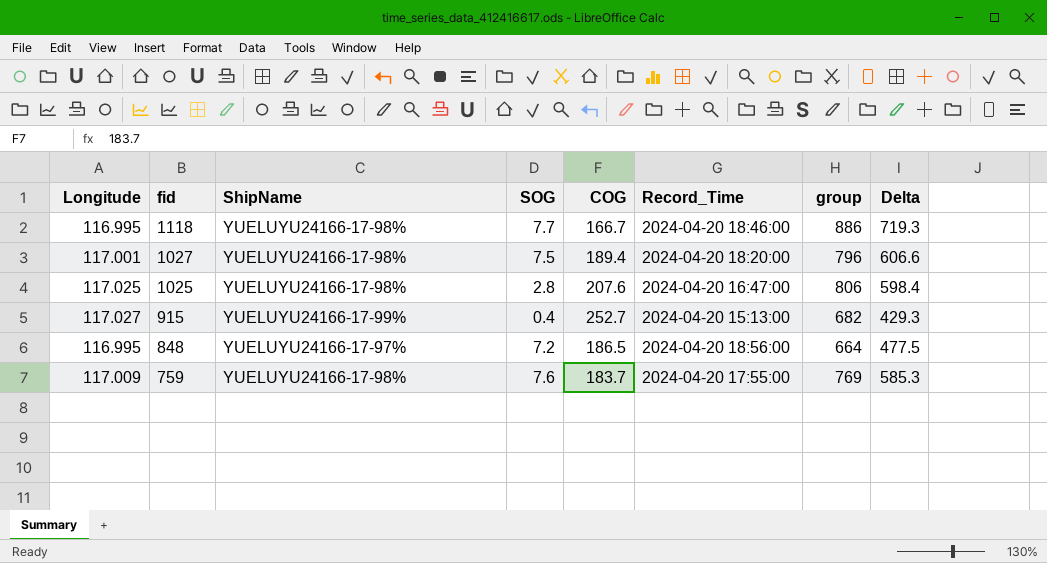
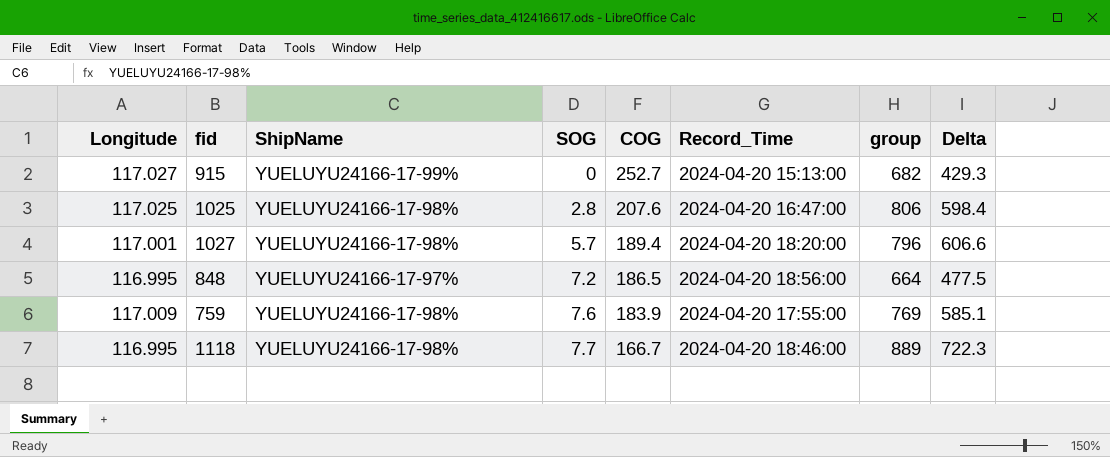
row order: fid descending -> SOG ascending
915 | SOG: 0.4 -> 0
1027 | SOG: 7.5 -> 5.7
759 | COG: 183.7 -> 183.9
759 | Delta: 585.3 -> 585.1
1118 | group: 886 -> 889
1118 | Delta: 719.3 -> 722.3

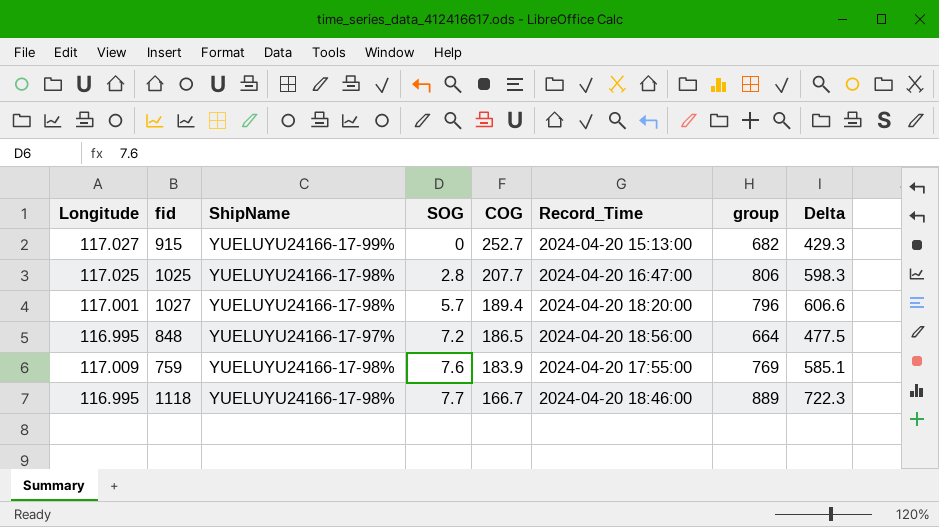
1025 | COG: 207.6 -> 207.7
1025 | Delta: 598.4 -> 598.3

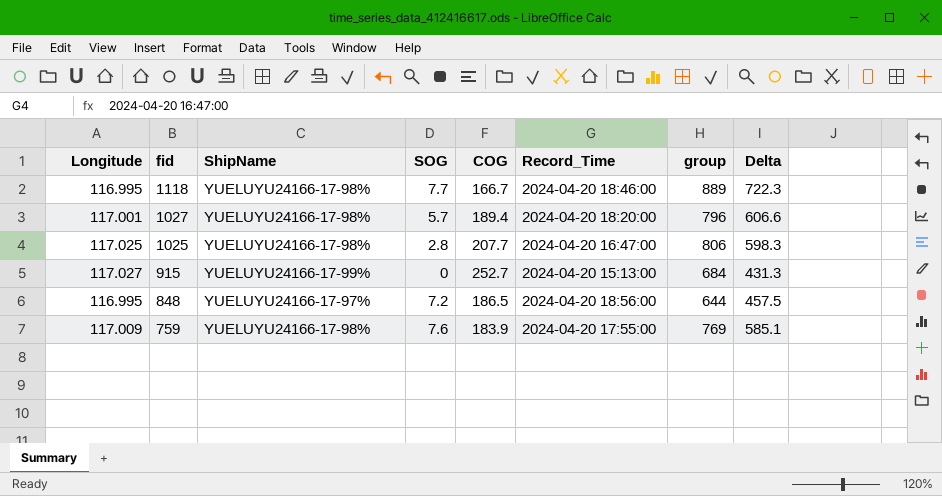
row order: SOG ascending -> fid descending
915 | group: 682 -> 684
915 | Delta: 429.3 -> 431.3
848 | group: 664 -> 644
848 | Delta: 477.5 -> 457.5

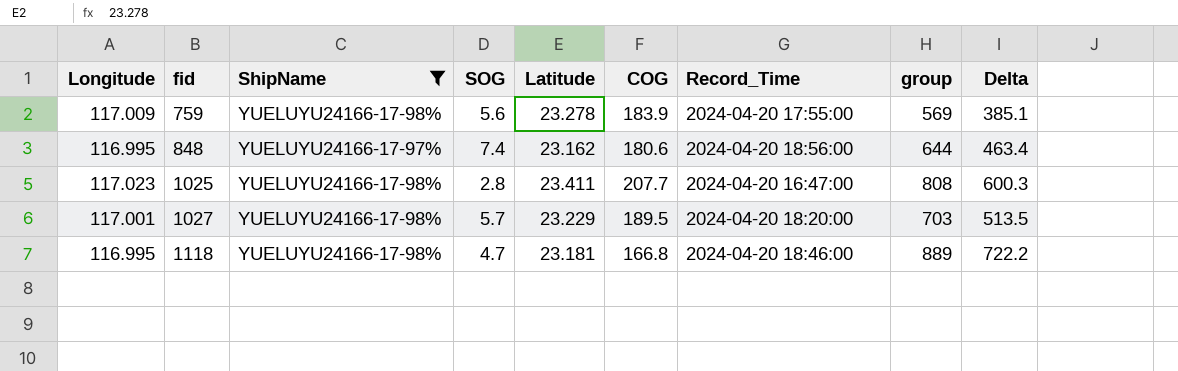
filter: none -> ShipName != YUELUYU24166-17-99%
row order: fid descending -> fid ascending
column Latitude | position: none -> 5
759 | SOG: 7.6 -> 5.6
759 | group: 769 -> 569
759 | Delta: 585.1 -> 385.1
848 | SOG: 7.2 -> 7.4
848 | COG: 186.5 -> 180.6
848 | Delta: 457.5 -> 463.4
1025 | Longitude: 117.025 -> 117.023
1025 | group: 806 -> 808
1025 | Delta: 598.3 -> 600.3
1027 | COG: 189.4 -> 189.5
1027 | group: 796 -> 703
1027 | Delta: 606.6 -> 513.5
1118 | SOG: 7.7 -> 4.7
1118 | COG: 166.7 -> 166.8
1118 | Delta: 722.3 -> 722.2

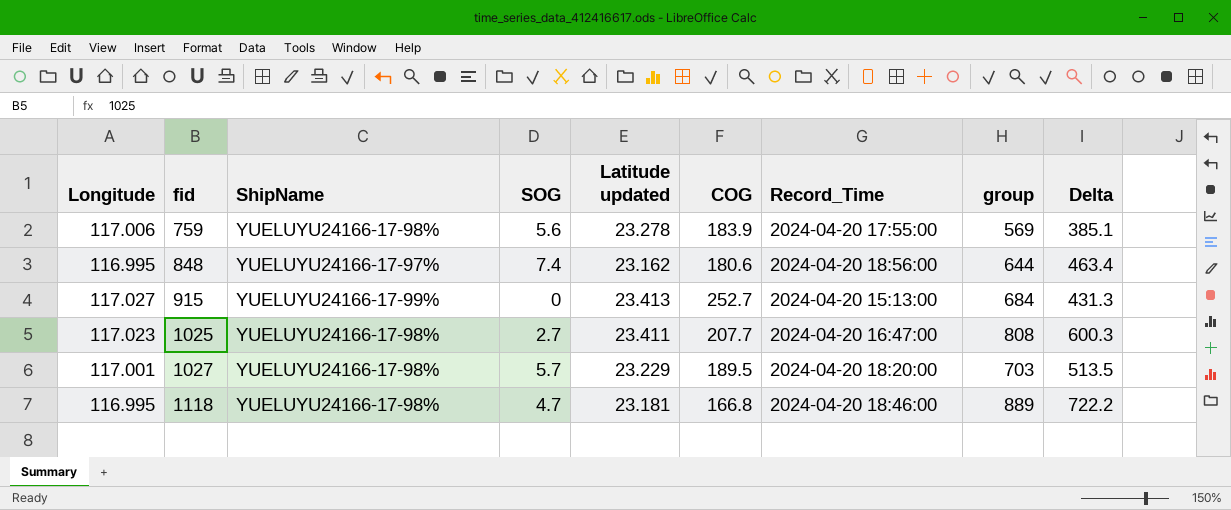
filter: ShipName != YUELUYU24166-17-99% -> none
column name: Latitude -> Latitude updated
759 | Longitude: 117.009 -> 117.006
1025 | SOG: 2.8 -> 2.7

